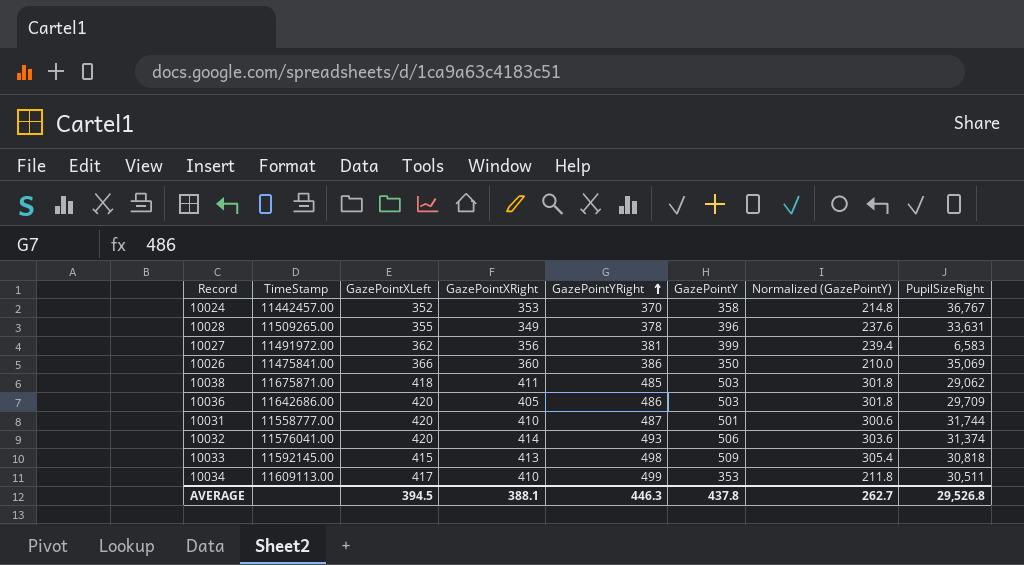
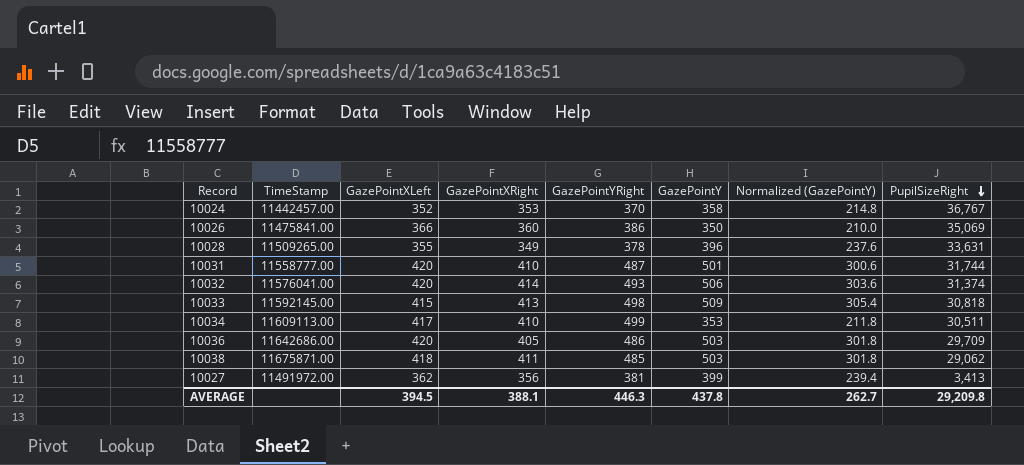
row order: GazePointYRight ascending -> PupilSizeRight descending
10027 | PupilSizeRight: 6,583 -> 3,413
AVERAGE | PupilSizeRight: 29,526.8 -> 29,209.8

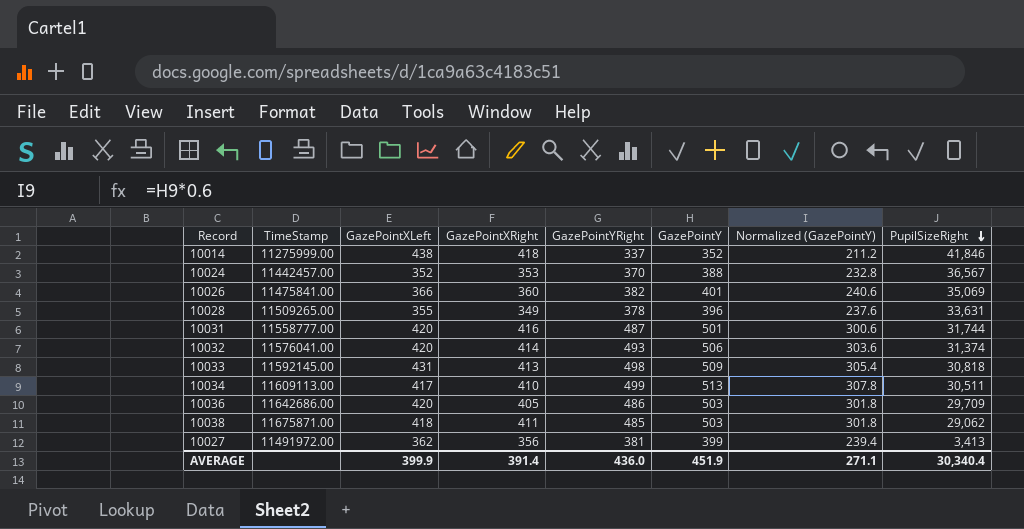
row 10014: none -> 11275999.00 | 438 | 418 | 337 | 352 | 211.2 | 41,846
10024 | GazePointY: 358 -> 388
10024 | Normalized (GazePointY): 214.8 -> 232.8
10024 | PupilSizeRight: 36,767 -> 36,567
10026 | GazePointYRight: 386 -> 382
10026 | GazePointY: 350 -> 401
10026 | Normalized (GazePointY): 210.0 -> 240.6
10031 | GazePointXRight: 410 -> 416
10033 | GazePointXLeft: 415 -> 431
10034 | GazePointY: 353 -> 513
10034 | Normalized (GazePointY): 211.8 -> 307.8
AVERAGE | GazePointXLeft: 394.5 -> 399.9
AVERAGE | GazePointXRight: 388.1 -> 391.4
AVERAGE | GazePointYRight: 446.3 -> 436.0
AVERAGE | GazePointY: 437.8 -> 451.9
AVERAGE | Normalized (GazePointY): 262.7 -> 271.1
AVERAGE | PupilSizeRight: 29,209.8 -> 30,340.4

